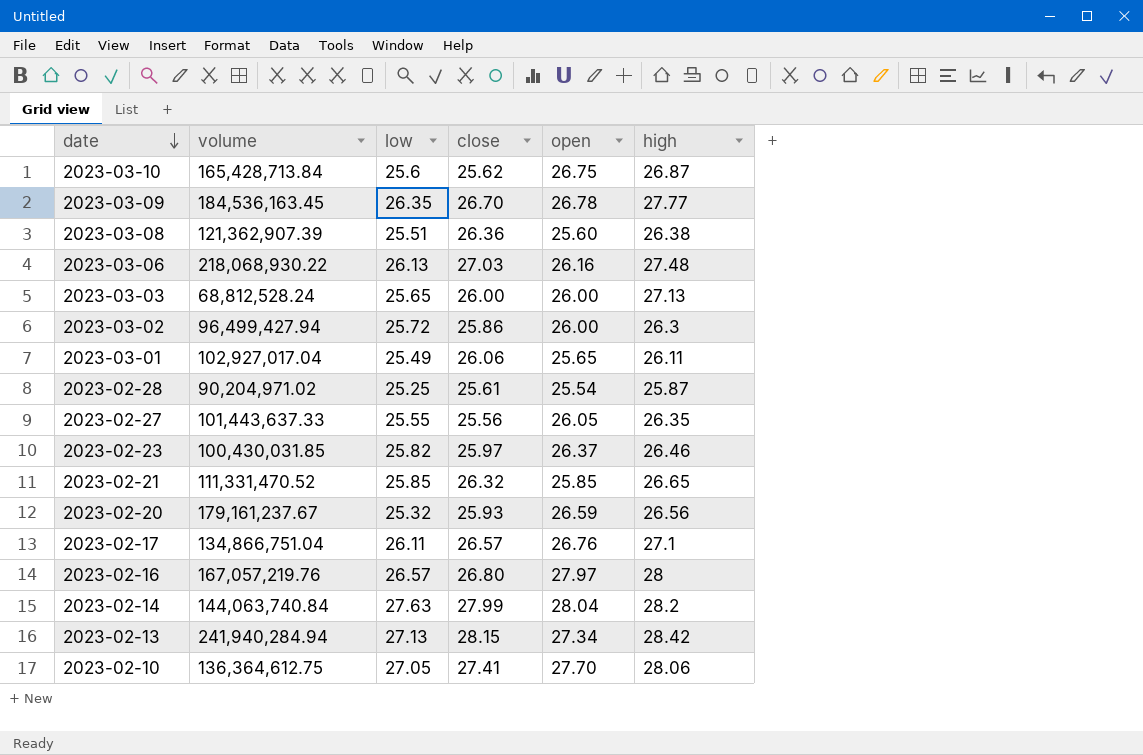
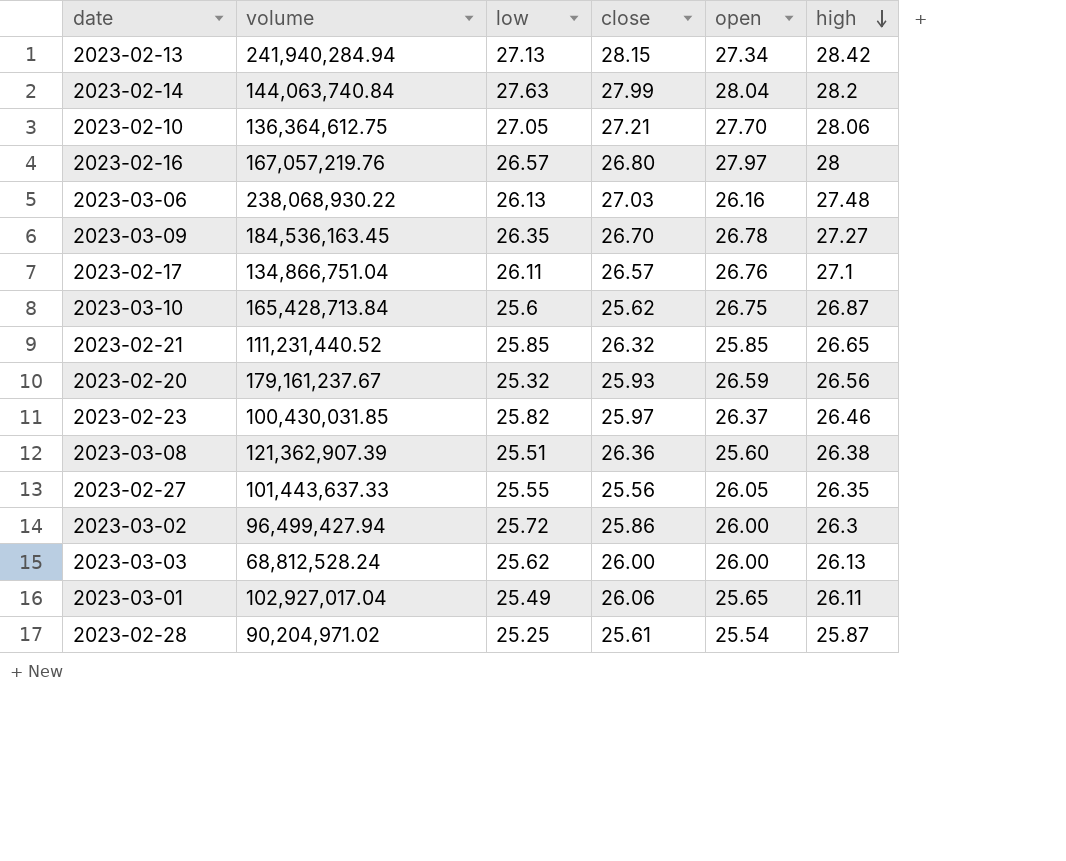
row order: date descending -> high descending
2023-02-10 | close: 27.41 -> 27.21
2023-03-06 | volume: 218,068,930.22 -> 238,068,930.22
2023-03-09 | high: 27.77 -> 27.27
2023-02-21 | volume: 111,331,470.52 -> 111,231,440.52
2023-03-03 | low: 25.65 -> 25.62
2023-03-03 | high: 27.13 -> 26.13

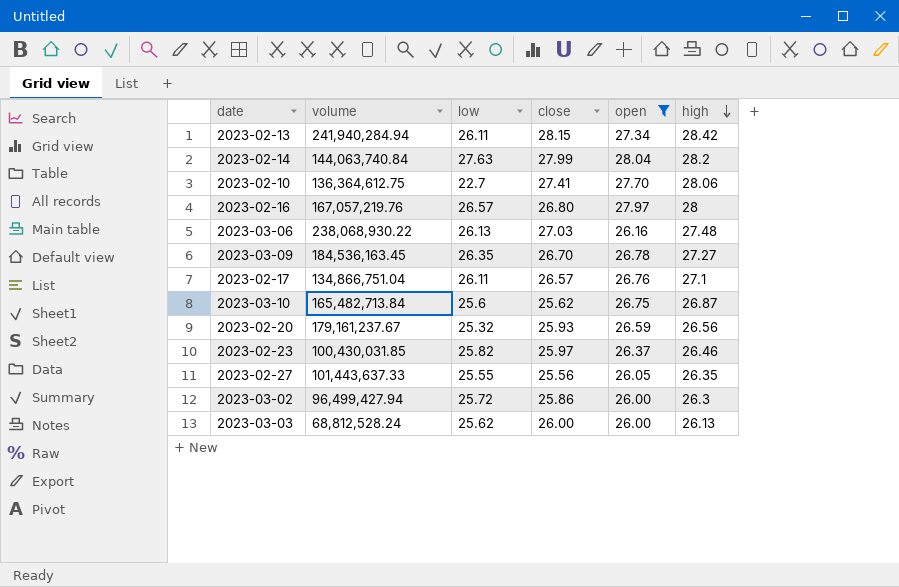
filter: none -> open >= 26.00
2023-02-13 | low: 27.13 -> 26.11
2023-02-10 | low: 27.05 -> 22.7
2023-02-10 | close: 27.21 -> 27.41
2023-03-10 | volume: 165,428,713.84 -> 165,482,713.84

